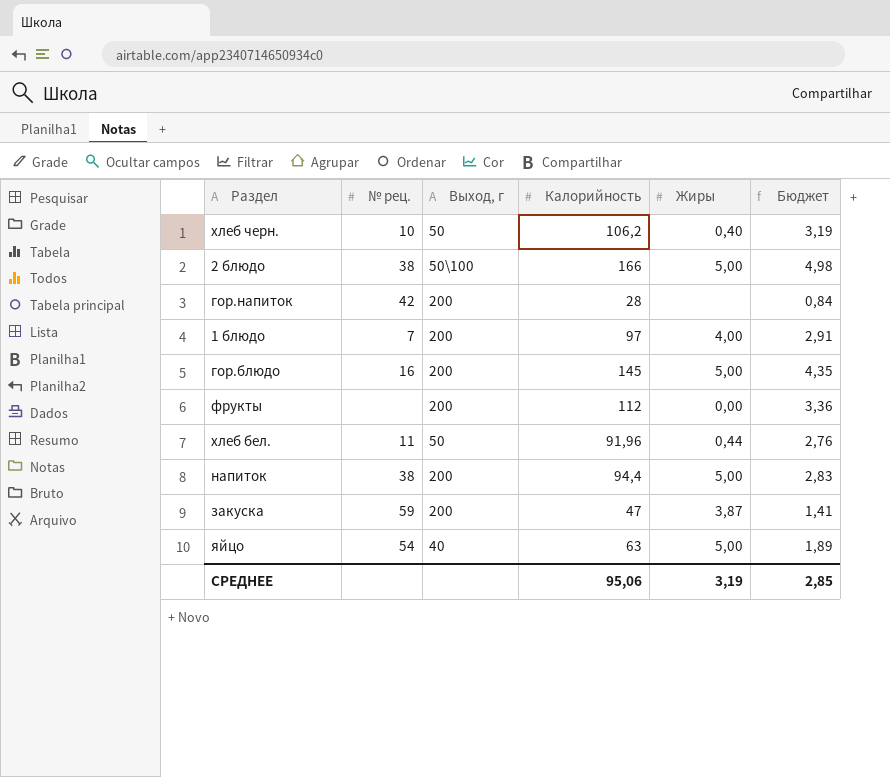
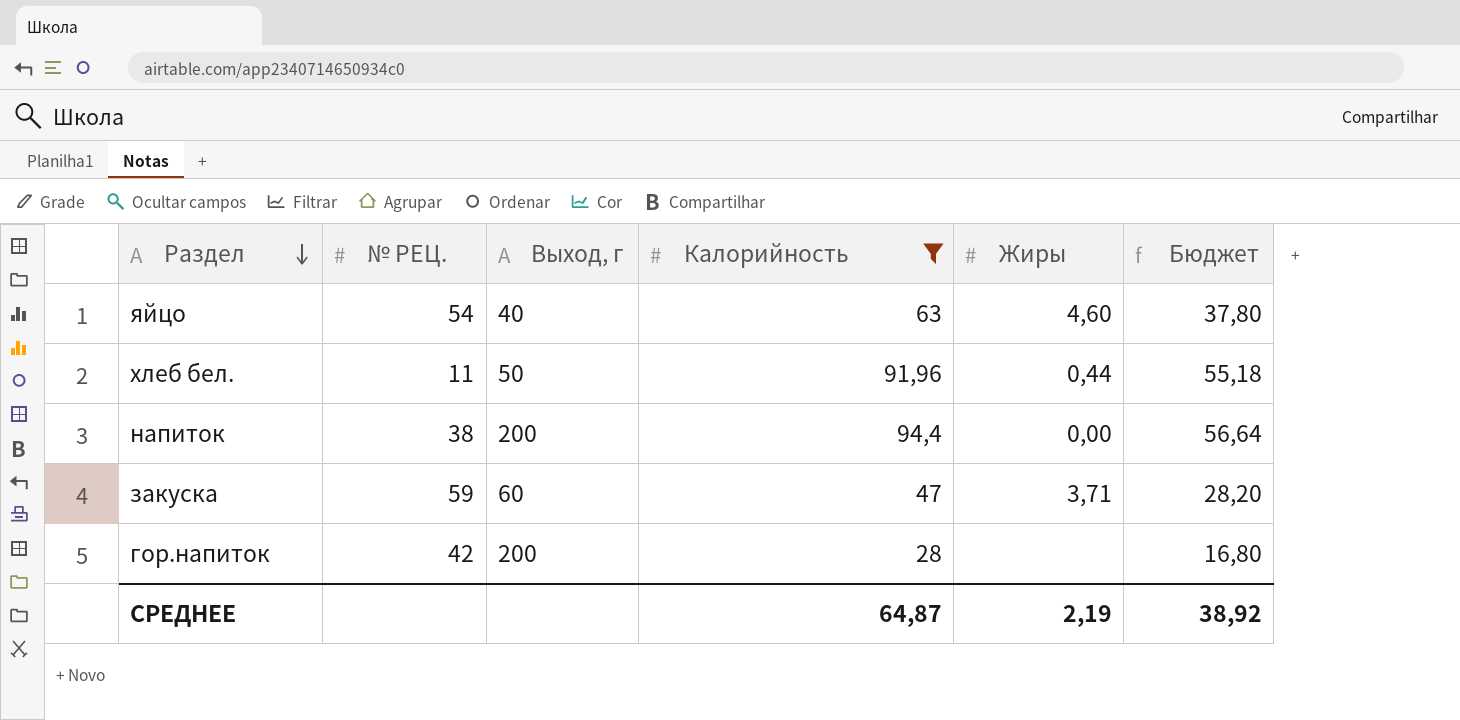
filter: none -> Калорийность <= 94,4
row order: none -> Раздел descending
column name: № рец. -> № РЕЦ.
column Бюджет | formula: [Калорийность] * 0,03 -> [Калорийность] * 0,6
яйцо | Жиры: 5,00 -> 4,60
напиток | Жиры: 5,00 -> 0,00
закуска | Выход, г: 200 -> 60
закуска | Жиры: 3,87 -> 3,71
СРЕДНЕЕ | Калорийность: 95,06 -> 64,87
СРЕДНЕЕ | Жиры: 3,19 -> 2,19
СРЕДНЕЕ | Бюджет: 2,85 -> 38,92

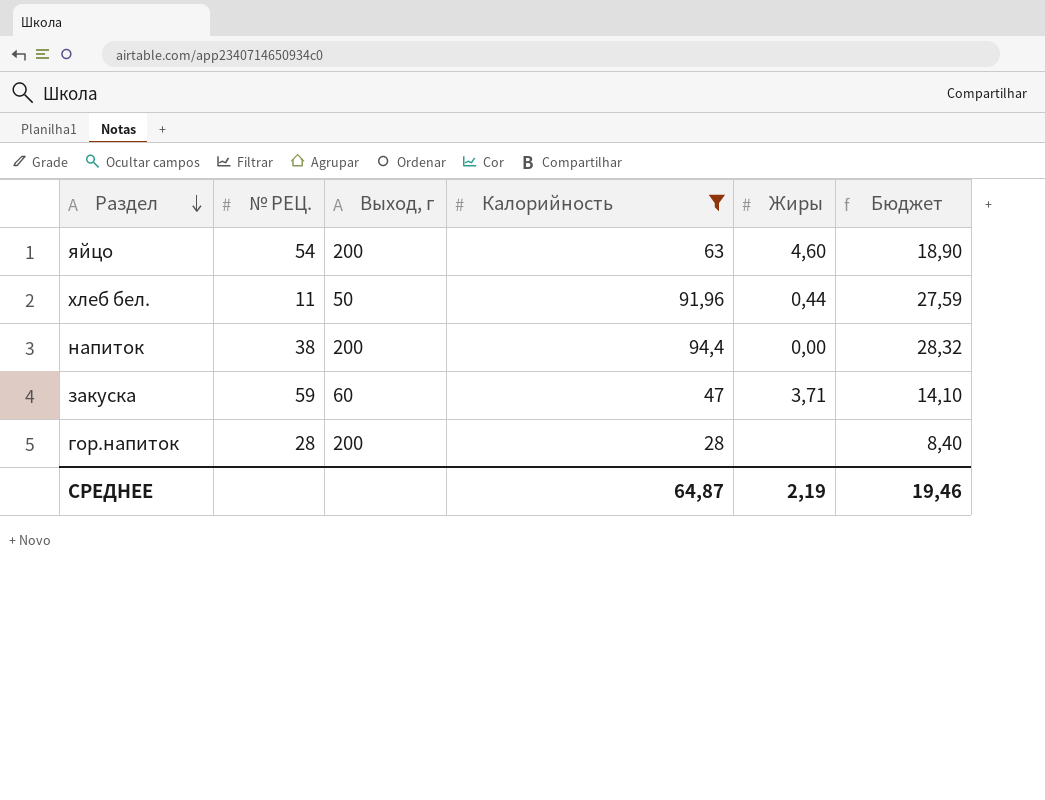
column Бюджет | formula: [Калорийность] * 0,6 -> [Калорийность] * 0,3
яйцо | Выход, г: 40 -> 200
гор.напиток | № РЕЦ.: 42 -> 28
СРЕДНЕЕ | Бюджет: 38,92 -> 19,46

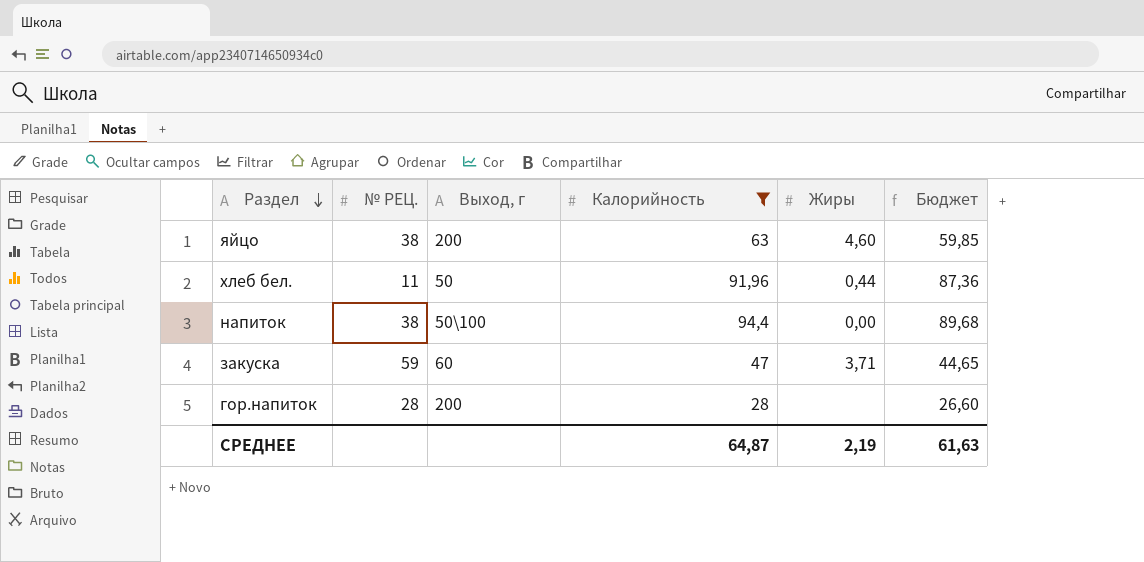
column Бюджет | formula: [Калорийность] * 0,3 -> [Калорийность] * 0,95
яйцо | № РЕЦ.: 54 -> 38
напиток | Выход, г: 200 -> 50\100
СРЕДНЕЕ | Бюджет: 19,46 -> 61,63

